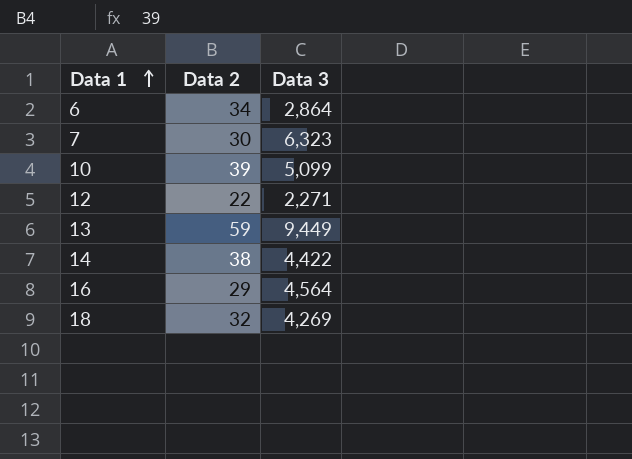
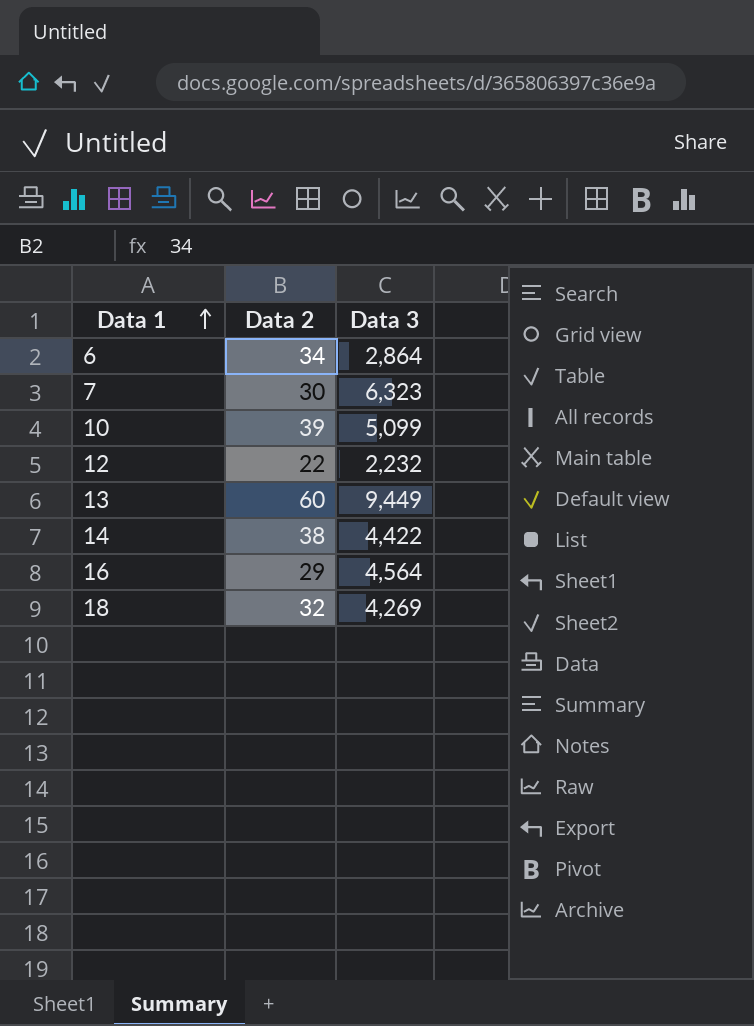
12 | Data 3: 2,271 -> 2,232
13 | Data 2: 59 -> 60

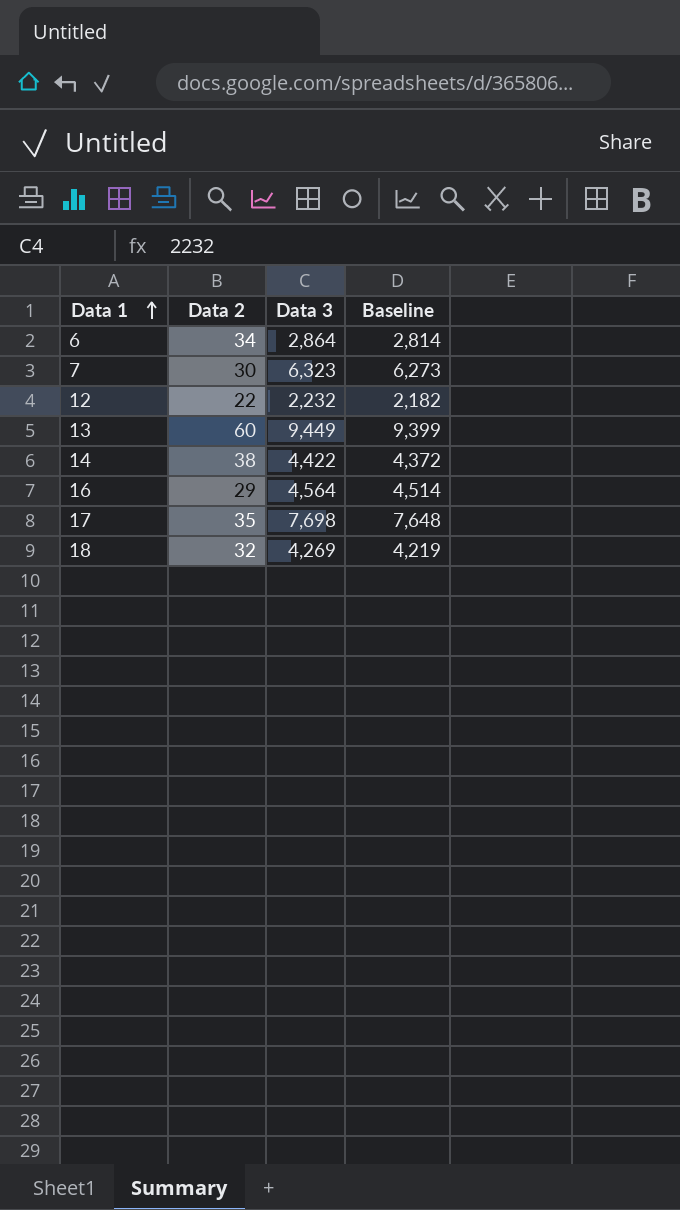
column Baseline | formula: none -> [Data 3] - 50
row 10: 39 | 5,099 -> none
row 17: none -> 35 | 7,698 | 7,648

